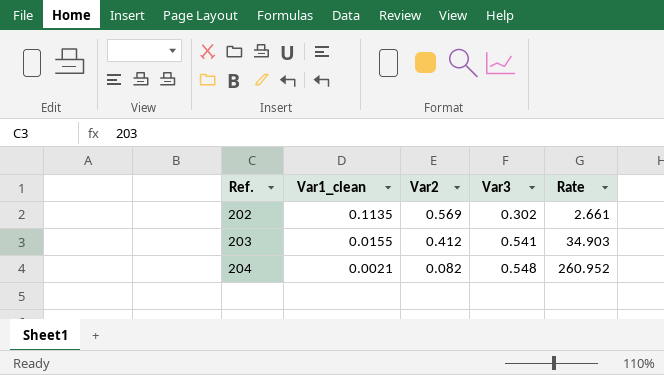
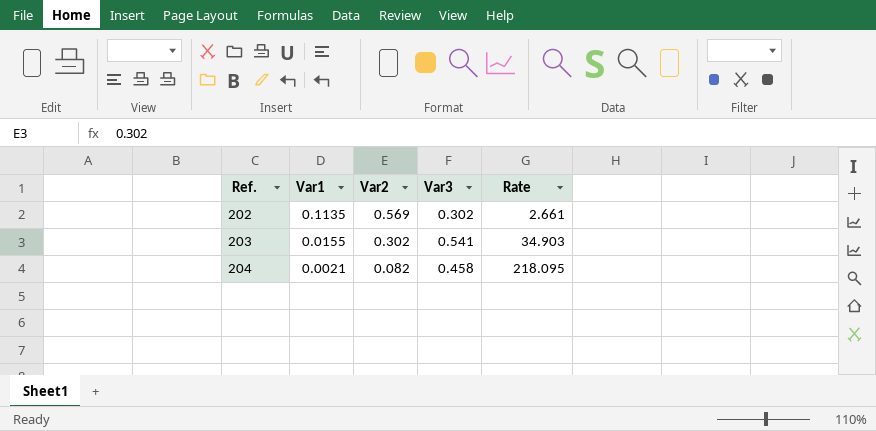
column name: Var1_clean -> Var1
203 | Var2: 0.412 -> 0.302
204 | Var3: 0.548 -> 0.458
204 | Rate: 260.952 -> 218.095

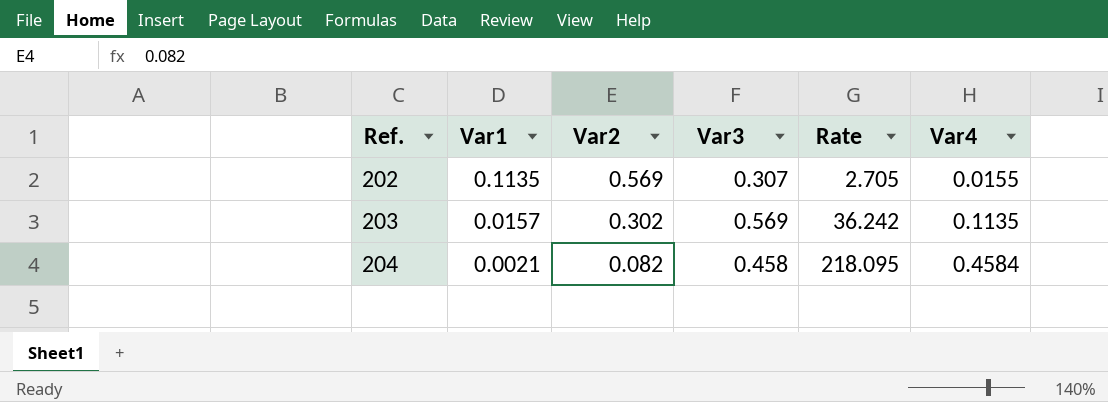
column Var4 | position: none -> 6
202 | Var3: 0.302 -> 0.307
202 | Rate: 2.661 -> 2.705
203 | Var1: 0.0155 -> 0.0157
203 | Var3: 0.541 -> 0.569
203 | Rate: 34.903 -> 36.242

